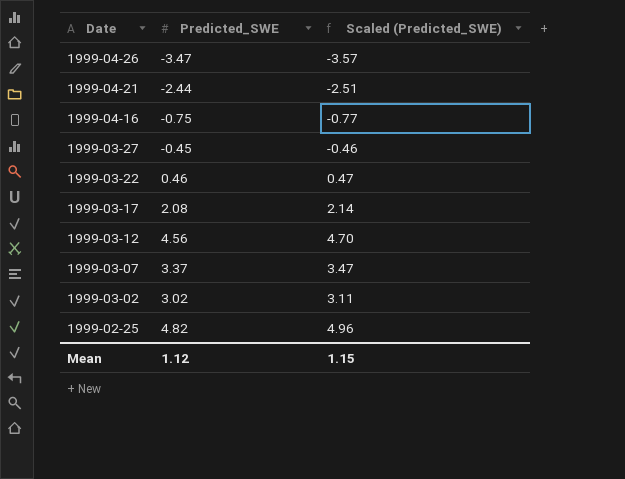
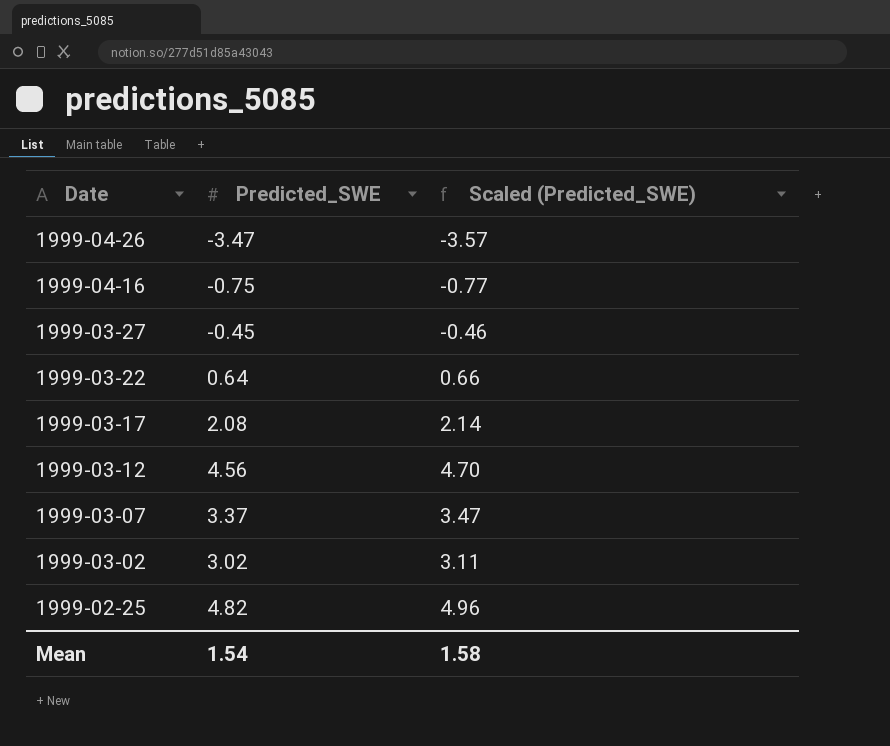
row 1999-04-21: -2.44 | -2.51 -> none
1999-03-22 | Predicted_SWE: 0.46 -> 0.64
1999-03-22 | Scaled (Predicted_SWE): 0.47 -> 0.66
Mean | Predicted_SWE: 1.12 -> 1.54
Mean | Scaled (Predicted_SWE): 1.15 -> 1.58

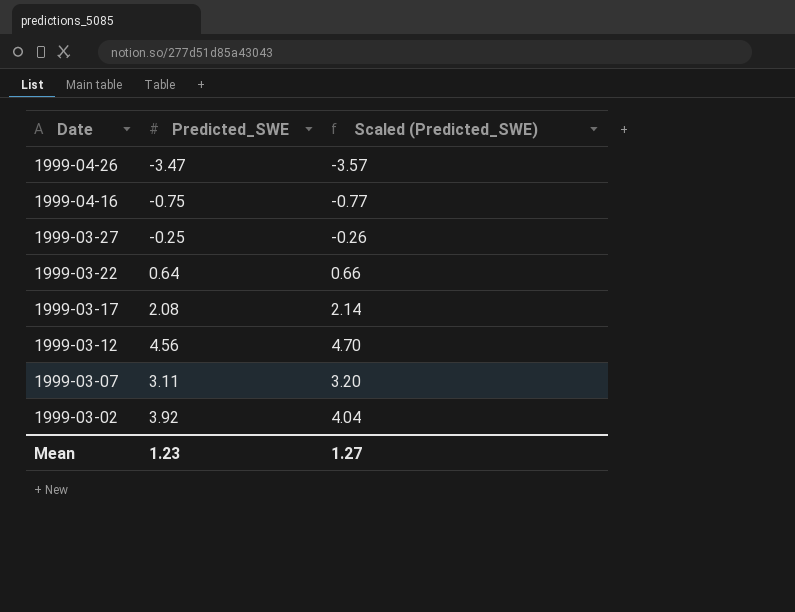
row 1999-02-25: 4.82 | 4.96 -> none
1999-03-27 | Predicted_SWE: -0.45 -> -0.25
1999-03-27 | Scaled (Predicted_SWE): -0.46 -> -0.26
1999-03-07 | Predicted_SWE: 3.37 -> 3.11
1999-03-07 | Scaled (Predicted_SWE): 3.47 -> 3.20
1999-03-02 | Predicted_SWE: 3.02 -> 3.92
1999-03-02 | Scaled (Predicted_SWE): 3.11 -> 4.04
Mean | Predicted_SWE: 1.54 -> 1.23
Mean | Scaled (Predicted_SWE): 1.58 -> 1.27

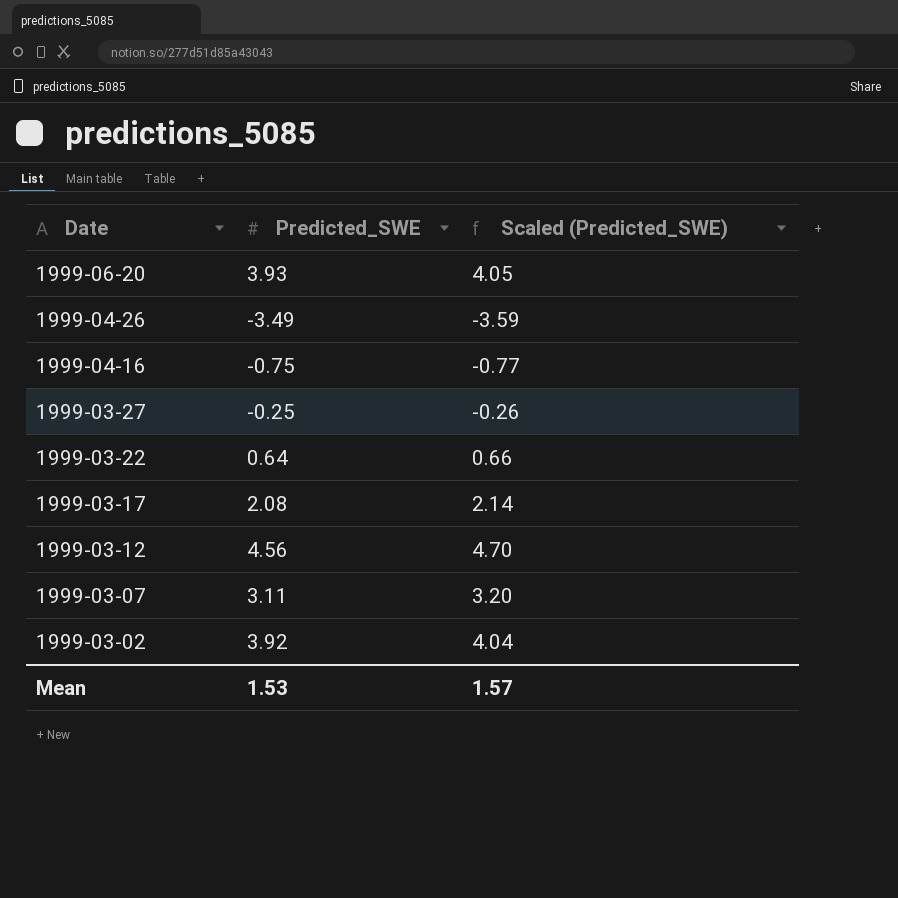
row 1999-06-20: none -> 3.93 | 4.05
1999-04-26 | Predicted_SWE: -3.47 -> -3.49
1999-04-26 | Scaled (Predicted_SWE): -3.57 -> -3.59
Mean | Predicted_SWE: 1.23 -> 1.53
Mean | Scaled (Predicted_SWE): 1.27 -> 1.57

